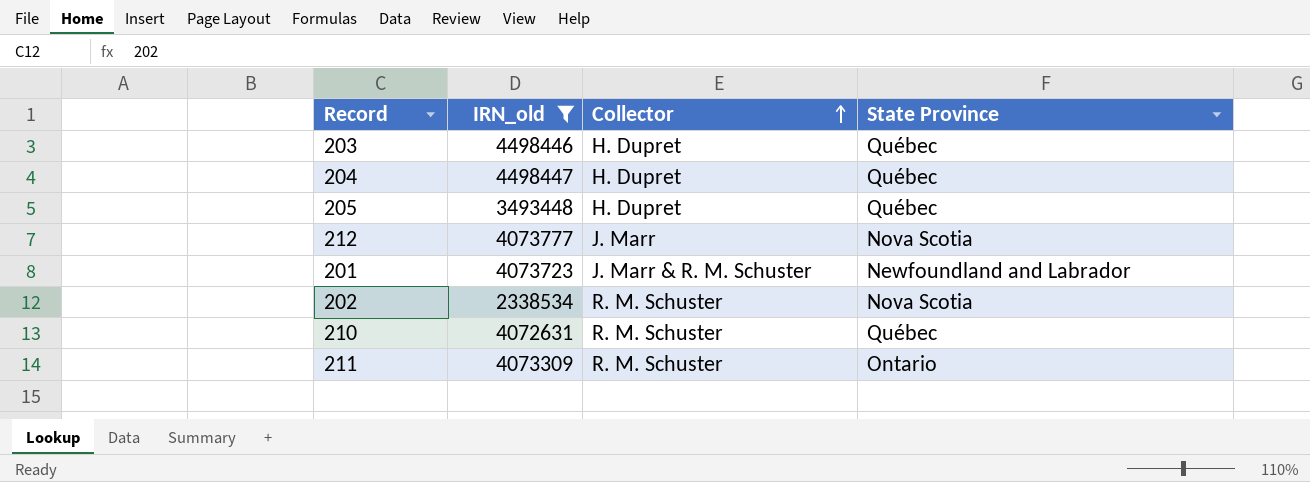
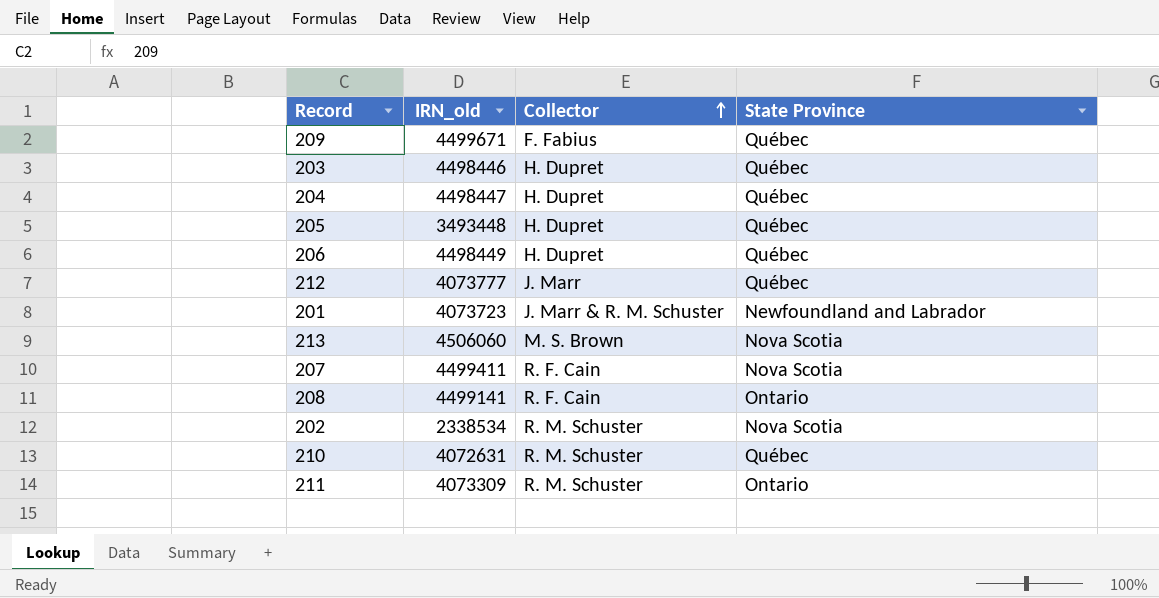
filter: IRN_old <= 4498447 -> none
212 | State Province: Nova Scotia -> Québec

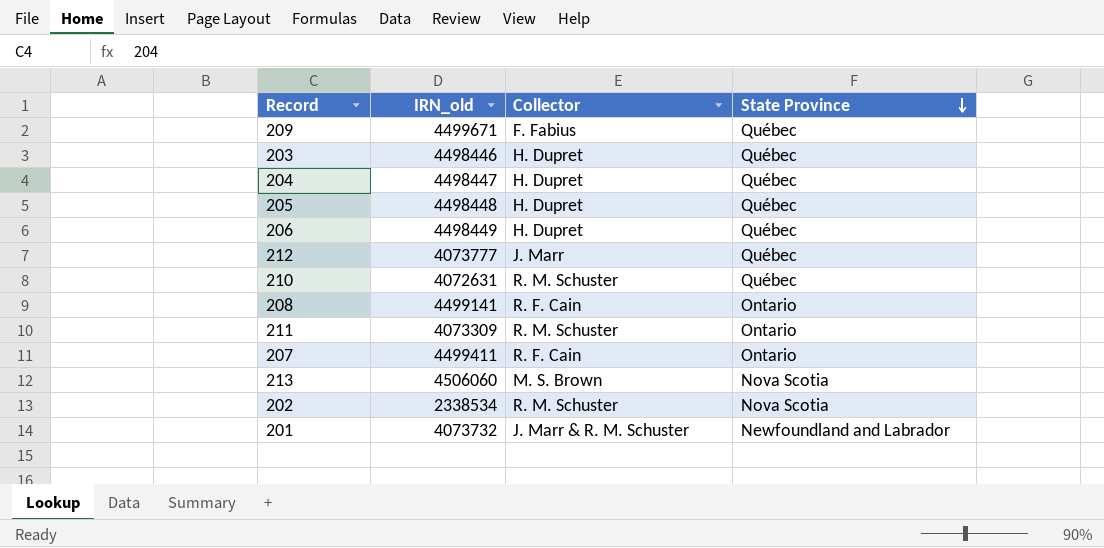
row order: Collector ascending -> State Province descending
205 | IRN_old: 3493448 -> 4498448
207 | State Province: Nova Scotia -> Ontario
201 | IRN_old: 4073723 -> 4073732

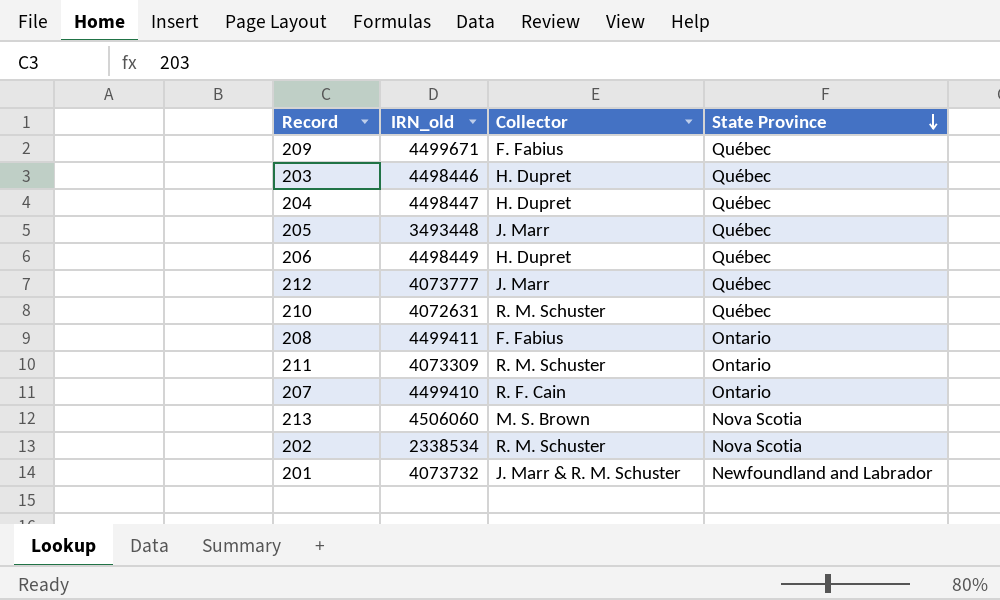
205 | IRN_old: 4498448 -> 3493448
205 | Collector: H. Dupret -> J. Marr
208 | IRN_old: 4499141 -> 4499411
208 | Collector: R. F. Cain -> F. Fabius
207 | IRN_old: 4499411 -> 4499410

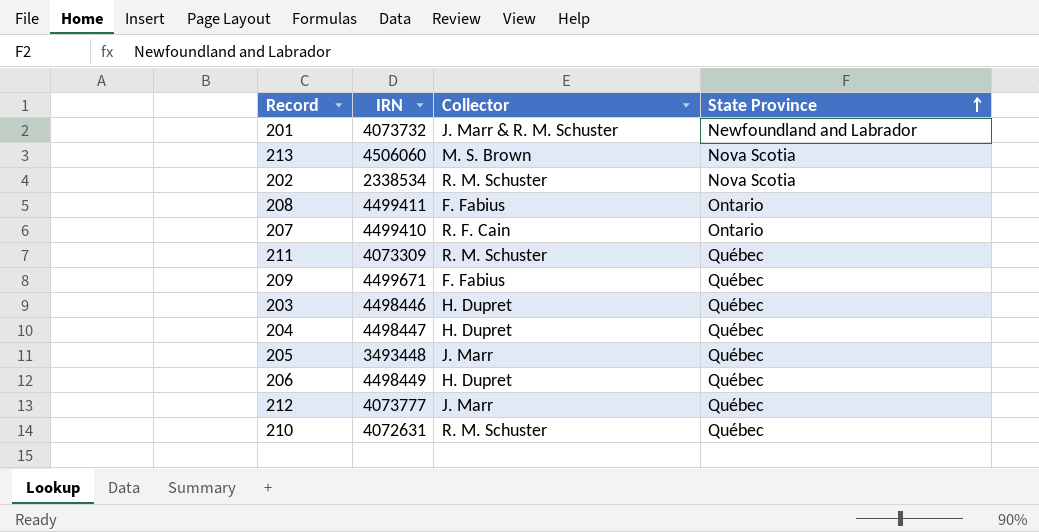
row order: State Province descending -> State Province ascending
column name: IRN_old -> IRN
211 | State Province: Ontario -> Québec

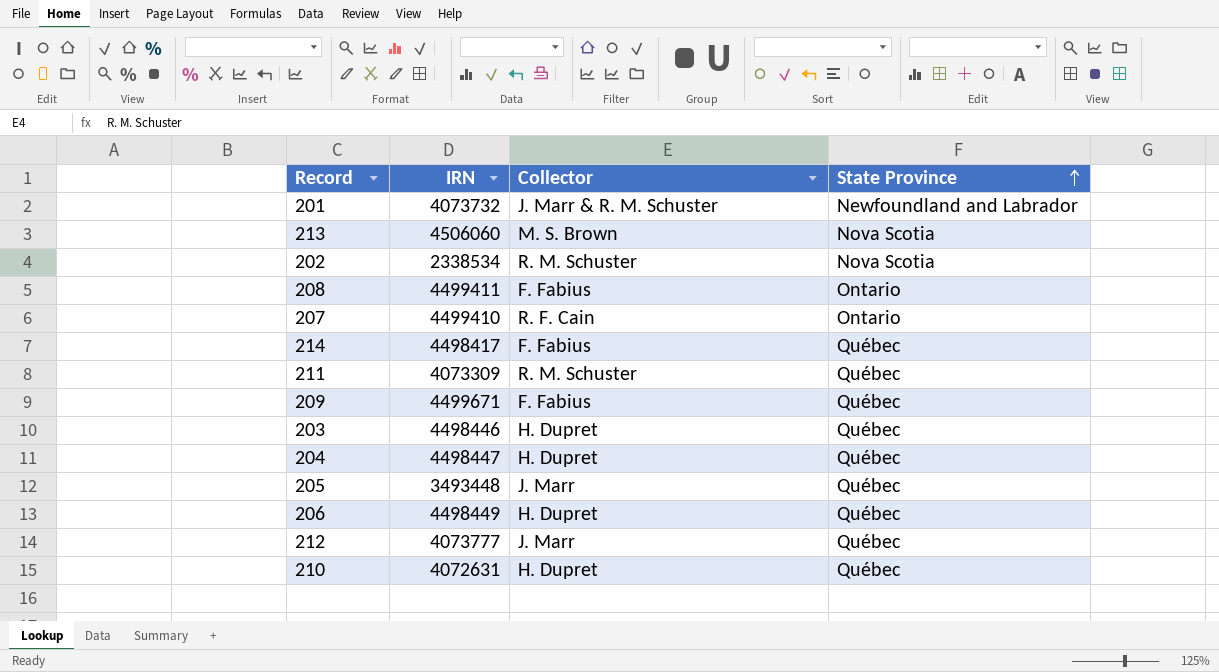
row 214: none -> 4498417 | F. Fabius | Québec
210 | Collector: R. M. Schuster -> H. Dupret

